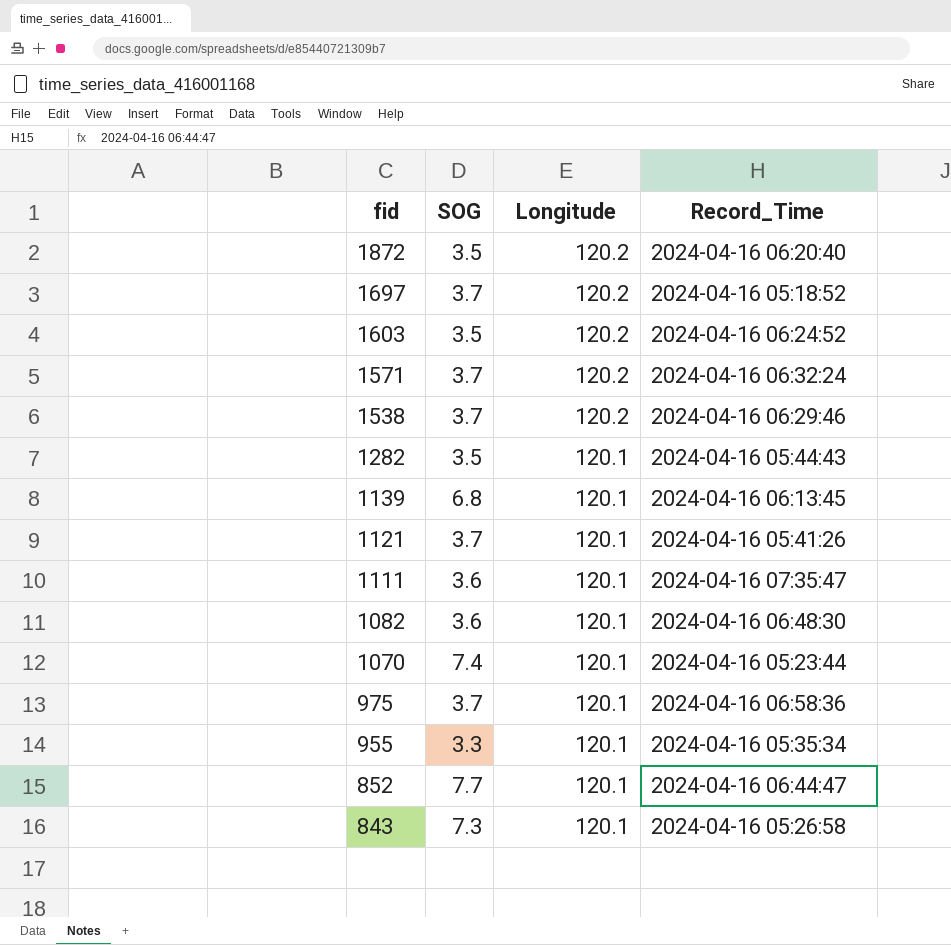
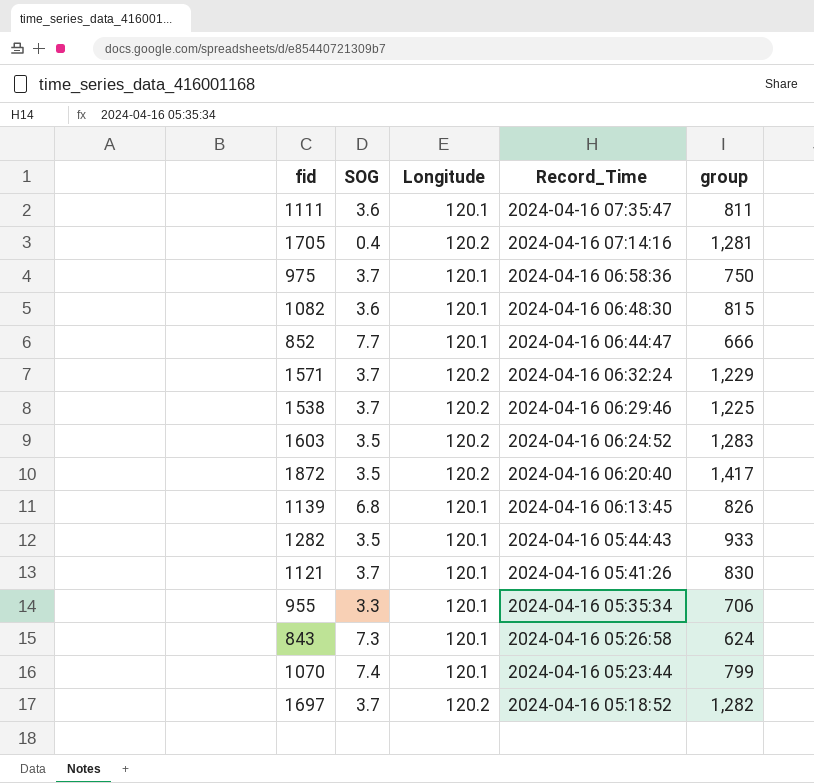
row order: fid descending -> Record_Time descending
column group | position: none -> 5
row 1705: none -> 0.4 | 120.2 | 2024-04-16 07:14:16 | 1,281

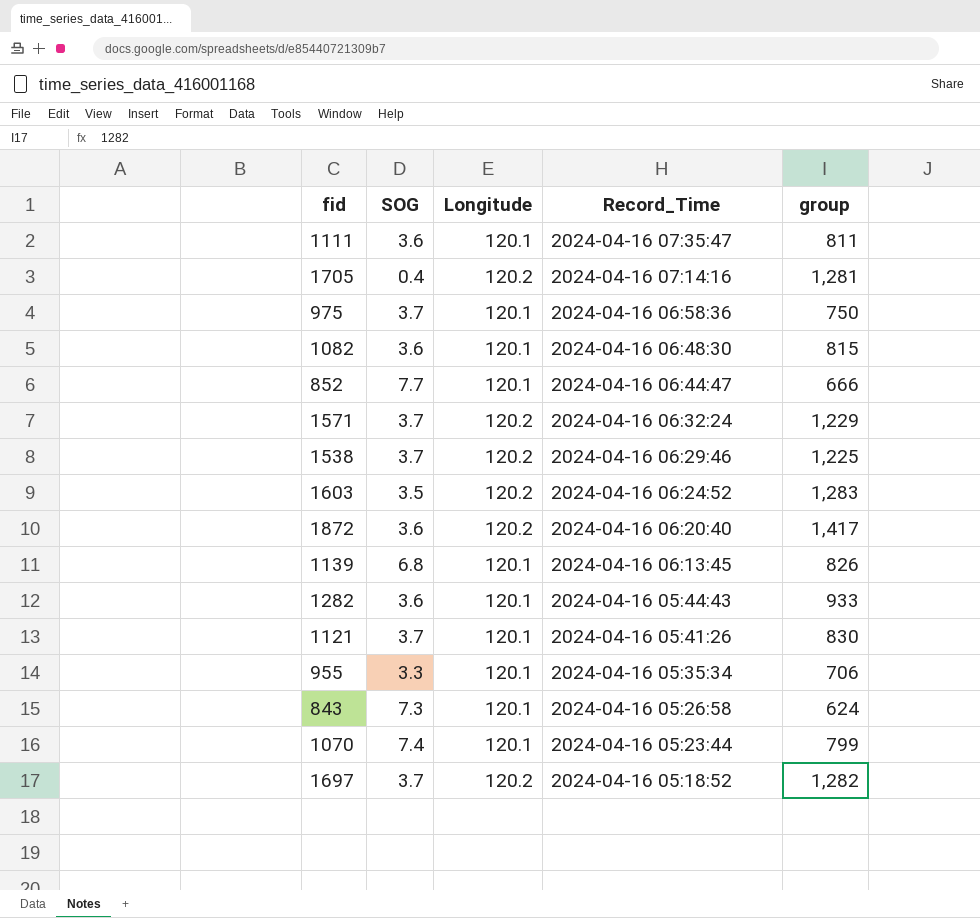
1872 | SOG: 3.5 -> 3.6
1282 | SOG: 3.5 -> 3.6

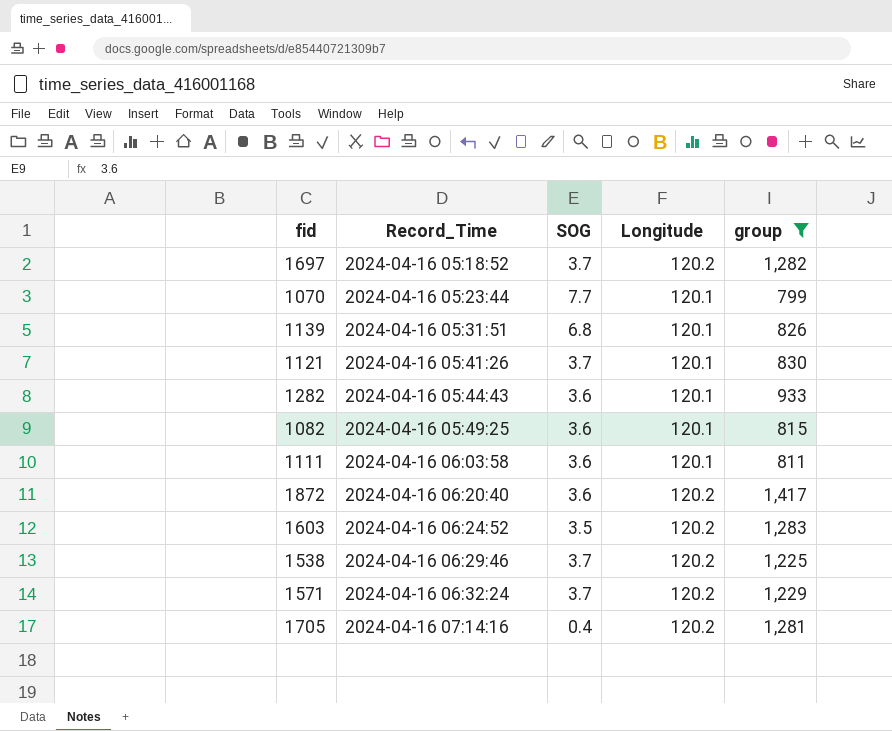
filter: none -> group >= 799
row order: Record_Time descending -> Record_Time ascending
column Record_Time | position: 4 -> 2
1070 | SOG: 7.4 -> 7.7
1139 | Record_Time: 2024-04-16 06:13:45 -> 2024-04-16 05:31:51
1082 | Record_Time: 2024-04-16 06:48:30 -> 2024-04-16 05:49:25
1111 | Record_Time: 2024-04-16 07:35:47 -> 2024-04-16 06:03:58

